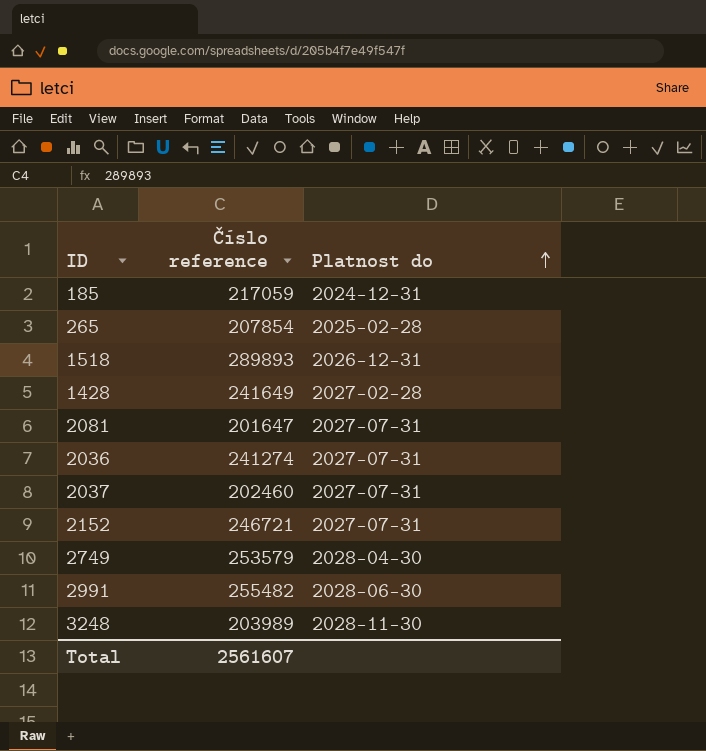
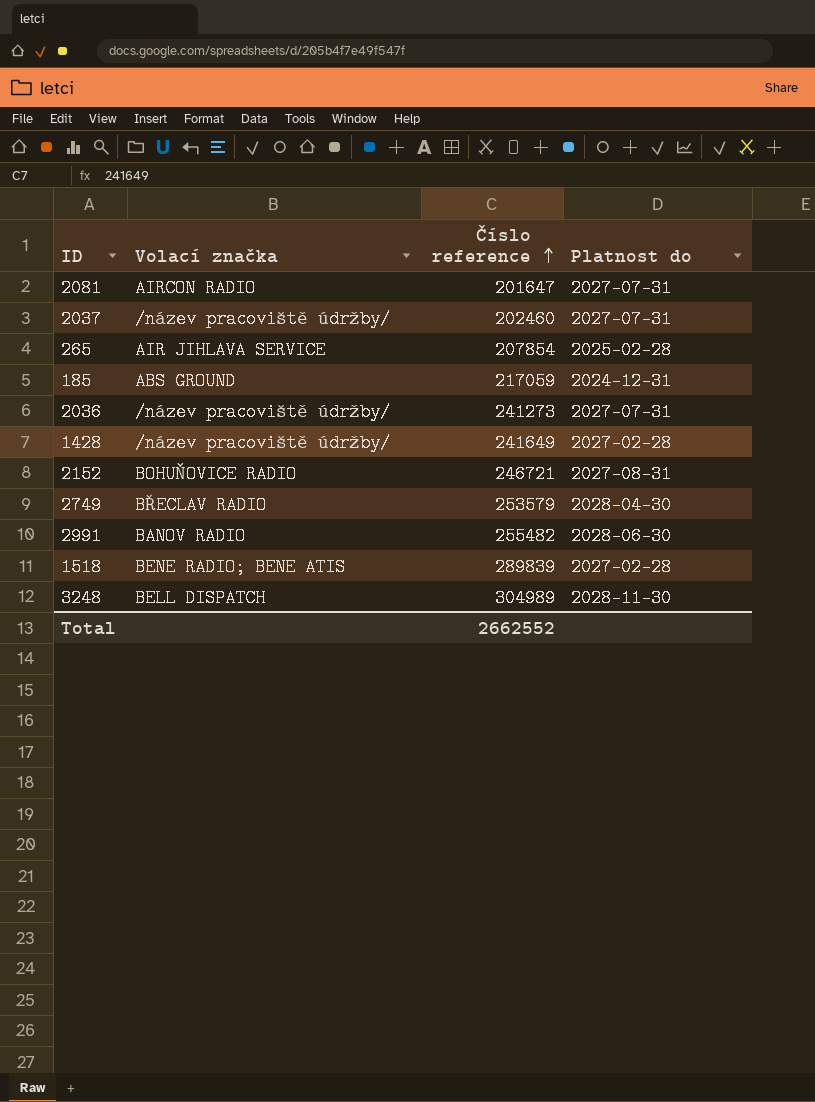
row order: Platnost do ascending -> Číslo reference ascending
column Volací značka | position: none -> 2
2036 | Číslo reference: 241274 -> 241273
2152 | Platnost do: 2027-07-31 -> 2027-08-31
1518 | Číslo reference: 289893 -> 289839
1518 | Platnost do: 2026-12-31 -> 2027-02-28
3248 | Číslo reference: 203989 -> 304989
Total | Číslo reference: 2561607 -> 2662552

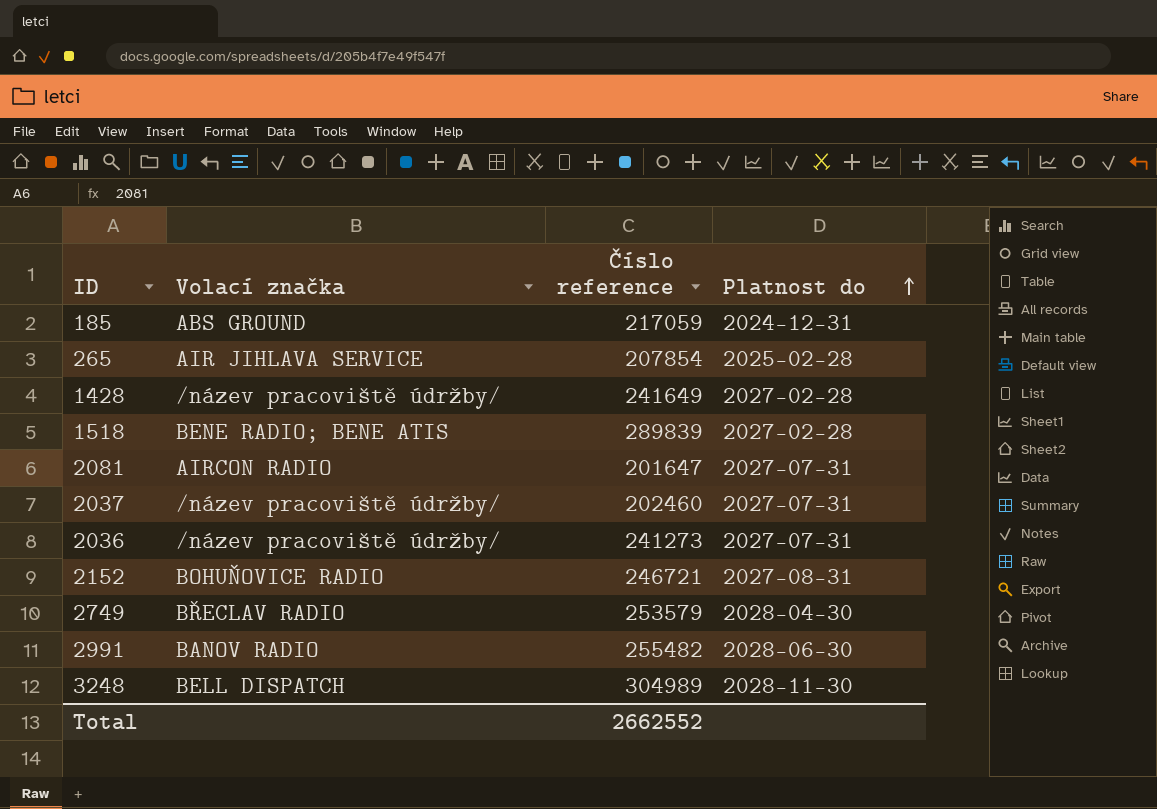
row order: Číslo reference ascending -> Platnost do ascending

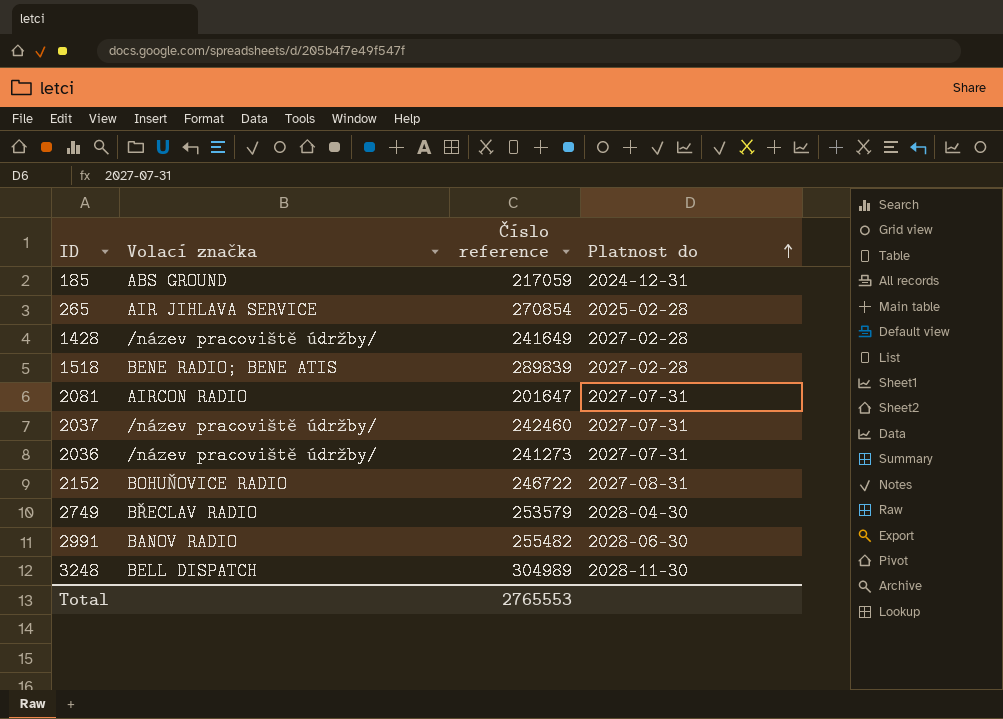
265 | Číslo reference: 207854 -> 270854
2037 | Číslo reference: 202460 -> 242460
2152 | Číslo reference: 246721 -> 246722
Total | Číslo reference: 2662552 -> 2765553

